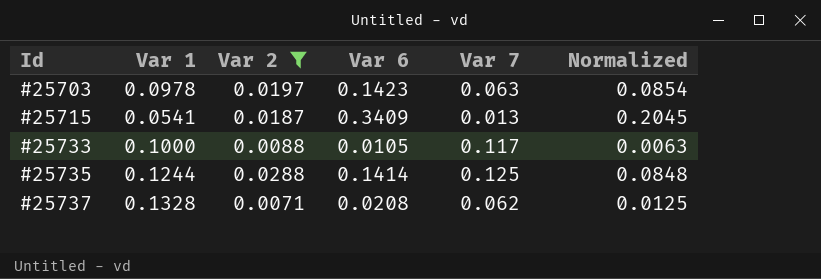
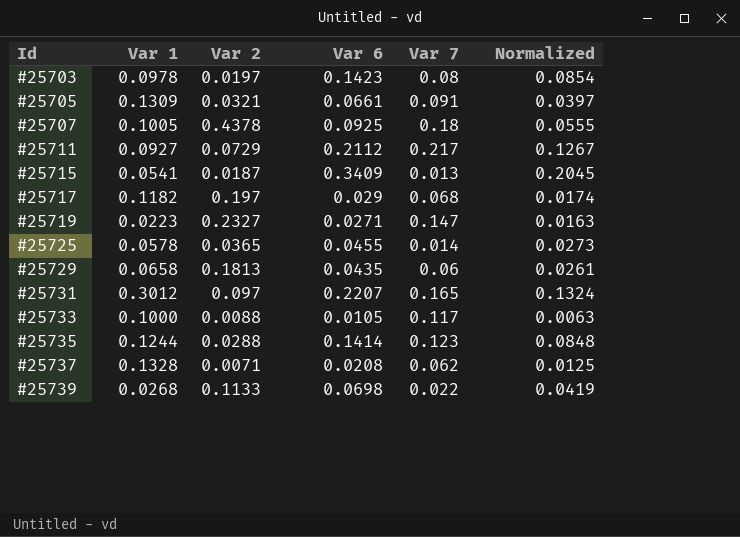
filter: Var 2 <= 0.0288 -> none
#25703 | Var 7: 0.063 -> 0.08
#25735 | Var 7: 0.125 -> 0.123

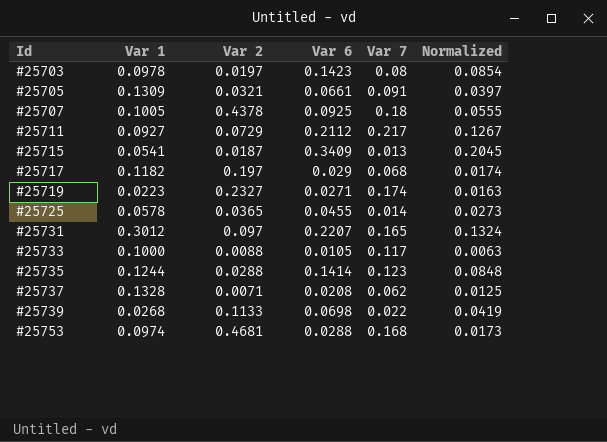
row #25729: 0.0658 | 0.1813 | 0.0435 | 0.06 | 0.0261 -> none
#25719 | Var 7: 0.147 -> 0.174
row #25753: none -> 0.0974 | 0.4681 | 0.0288 | 0.168 | 0.0173

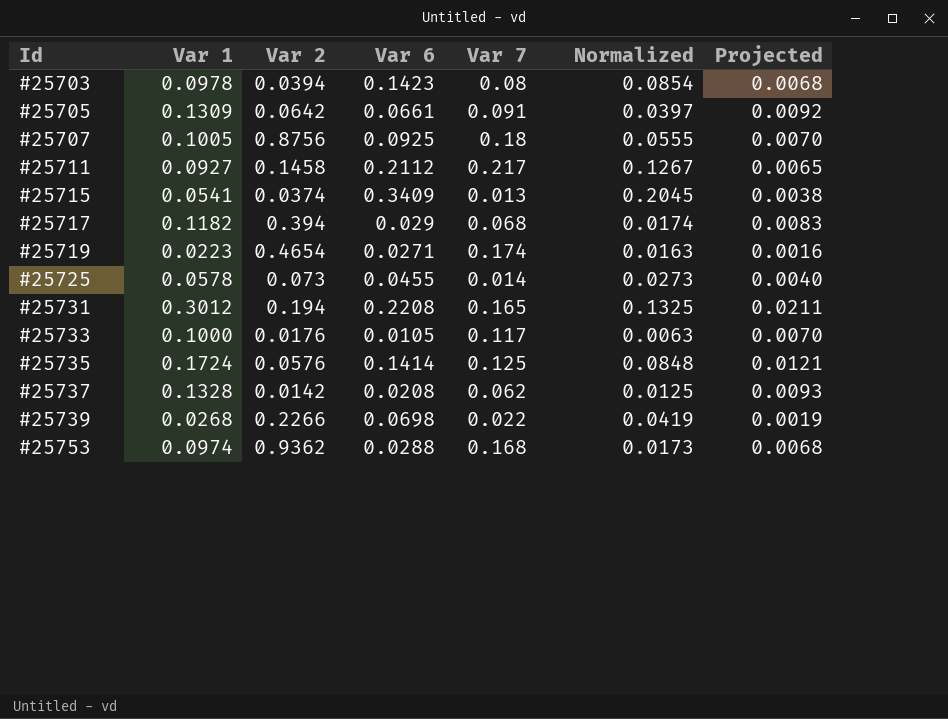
column Projected | formula: none -> [Var 1] * 0.07
#25703 | Var 2: 0.0197 -> 0.0394
#25705 | Var 2: 0.0321 -> 0.0642
#25707 | Var 2: 0.4378 -> 0.8756
#25711 | Var 2: 0.0729 -> 0.1458
#25715 | Var 2: 0.0187 -> 0.0374
#25717 | Var 2: 0.197 -> 0.394
#25719 | Var 2: 0.2327 -> 0.4654
#25725 | Var 2: 0.0365 -> 0.073
#25731 | Var 2: 0.097 -> 0.194
#25731 | Var 6: 0.2207 -> 0.2208
#25731 | Normalized: 0.1324 -> 0.1325
#25733 | Var 2: 0.0088 -> 0.0176
#25735 | Var 1: 0.1244 -> 0.1724
#25735 | Var 2: 0.0288 -> 0.0576
#25735 | Var 7: 0.123 -> 0.125
#25737 | Var 2: 0.0071 -> 0.0142
#25739 | Var 2: 0.1133 -> 0.2266
#25753 | Var 2: 0.4681 -> 0.9362

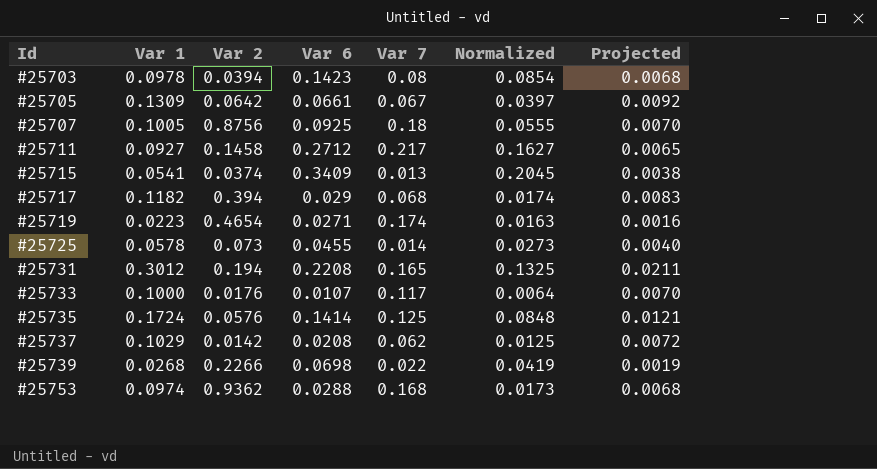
#25705 | Var 7: 0.091 -> 0.067
#25711 | Var 6: 0.2112 -> 0.2712
#25711 | Normalized: 0.1267 -> 0.1627
#25733 | Var 6: 0.0105 -> 0.0107
#25733 | Normalized: 0.0063 -> 0.0064
#25737 | Var 1: 0.1328 -> 0.1029
#25737 | Projected: 0.0093 -> 0.0072

